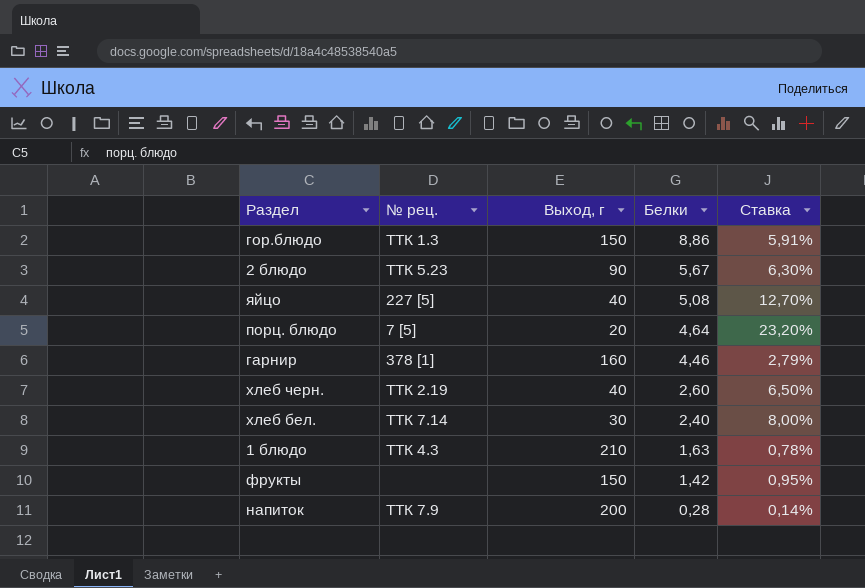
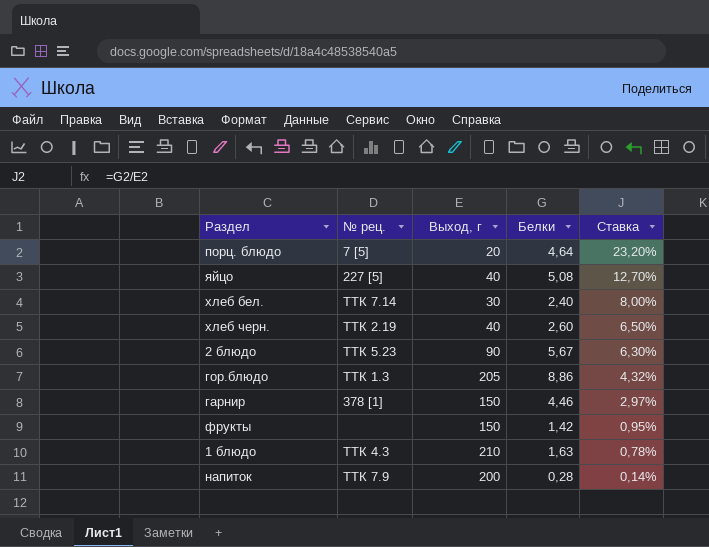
row order: Белки descending -> Ставка descending
гор.блюдо | Выход, г: 150 -> 205
гор.блюдо | Ставка: 5,91% -> 4,32%
гарнир | Выход, г: 160 -> 150
гарнир | Ставка: 2,79% -> 2,97%

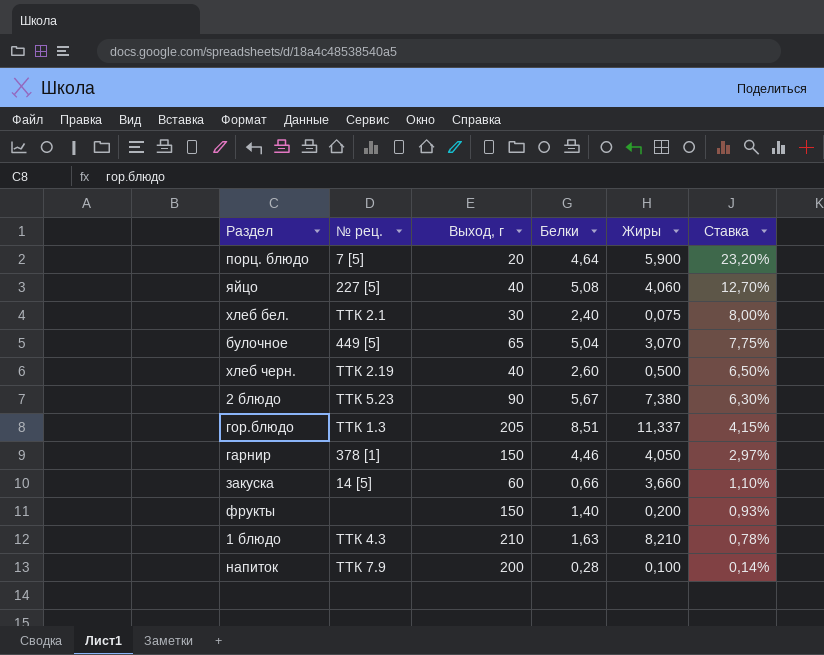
column Жиры | position: none -> 5
хлеб бел. | № рец.: ТТК 7.14 -> ТТК 2.1
row булочное: none -> 449 [5] | 65 | 5,04 | 3,070 | 7,75%
гор.блюдо | Белки: 8,86 -> 8,51
гор.блюдо | Ставка: 4,32% -> 4,15%
row закуска: none -> 14 [5] | 60 | 0,66 | 3,660 | 1,10%
фрукты | Белки: 1,42 -> 1,40
фрукты | Ставка: 0,95% -> 0,93%

